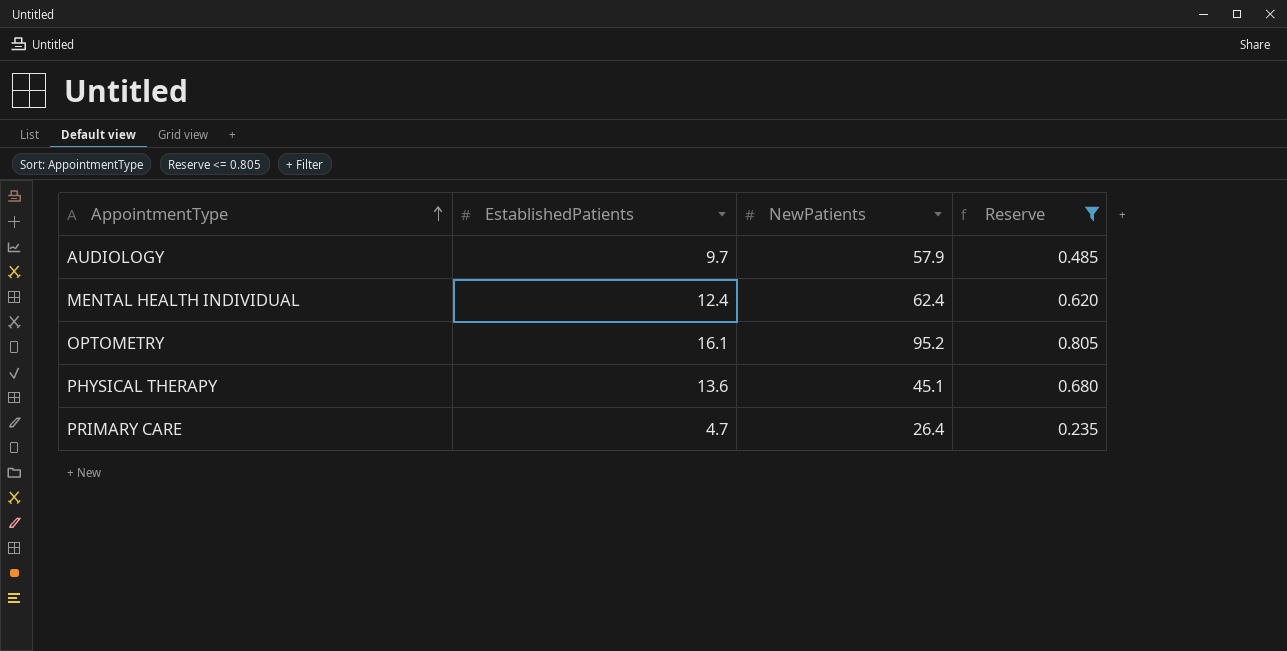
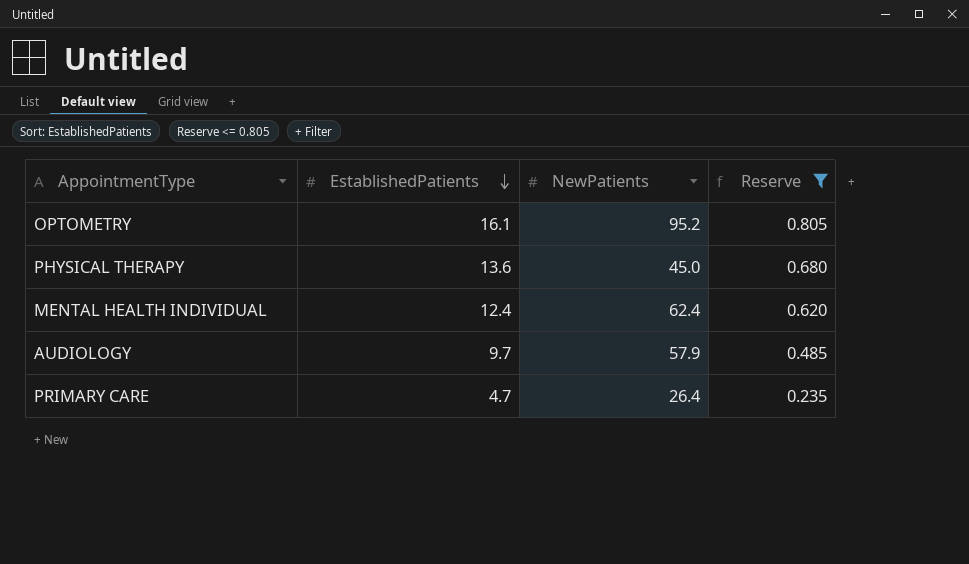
row order: AppointmentType ascending -> EstablishedPatients descending
PHYSICAL THERAPY | NewPatients: 45.1 -> 45.0

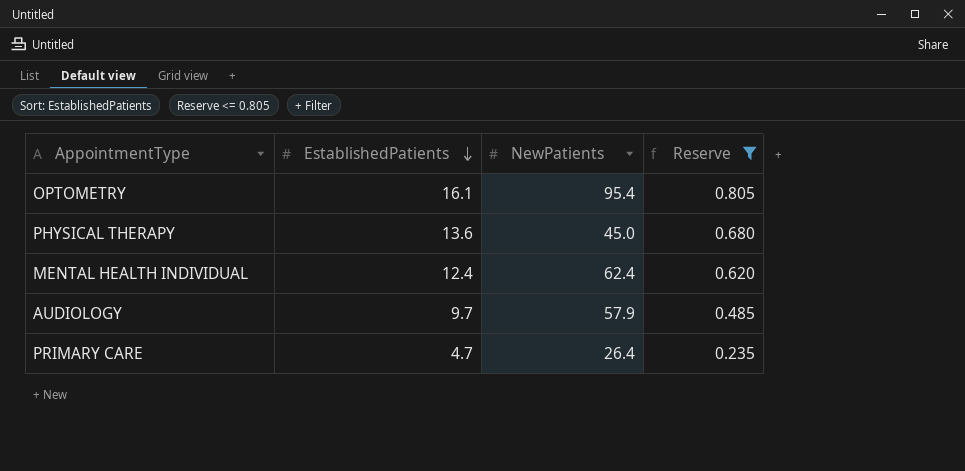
OPTOMETRY | NewPatients: 95.2 -> 95.4

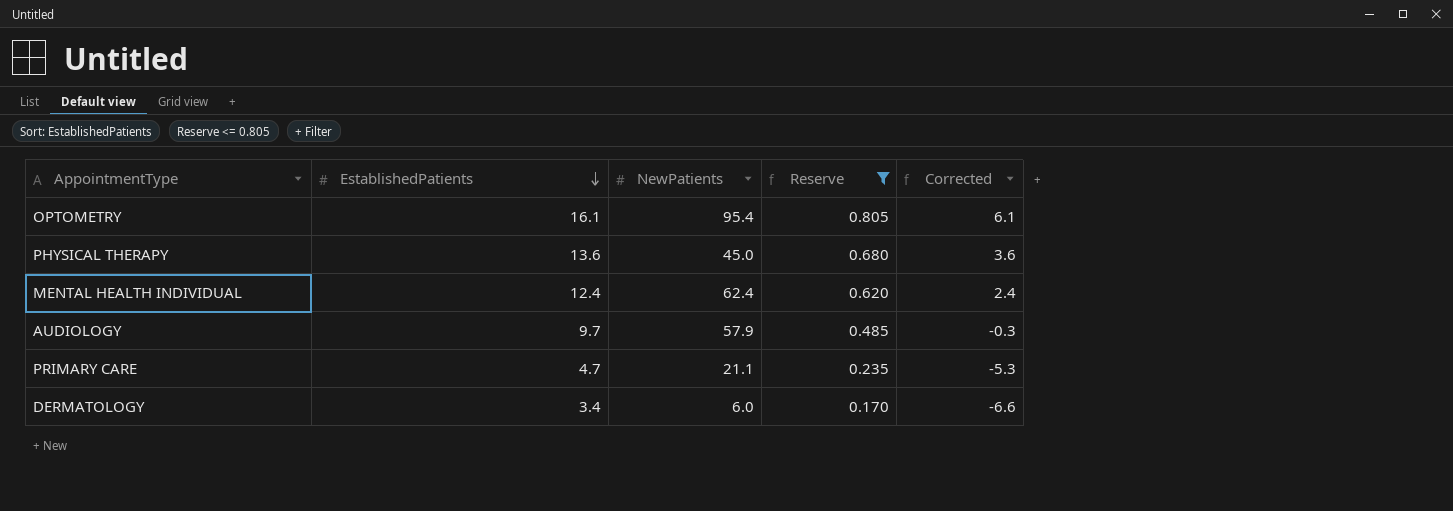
column Corrected | formula: none -> [EstablishedPatients] - 10
PRIMARY CARE | NewPatients: 26.4 -> 21.1
row DERMATOLOGY: none -> 3.4 | 6.0 | 0.170 | -6.6

